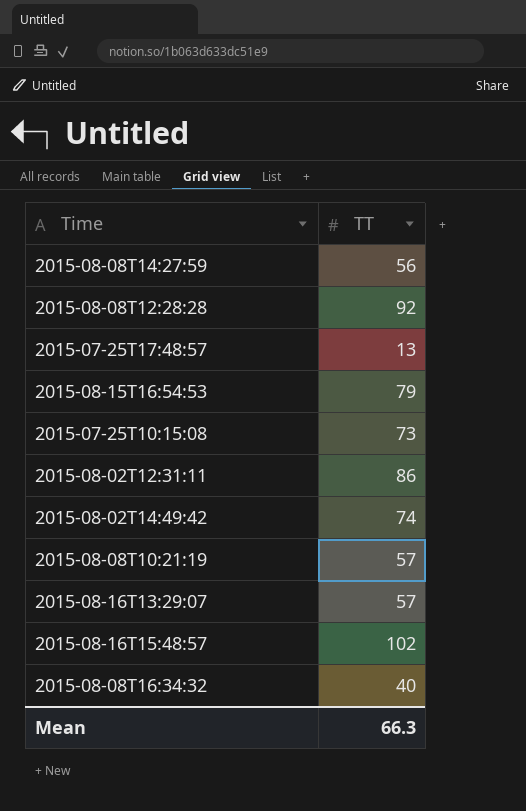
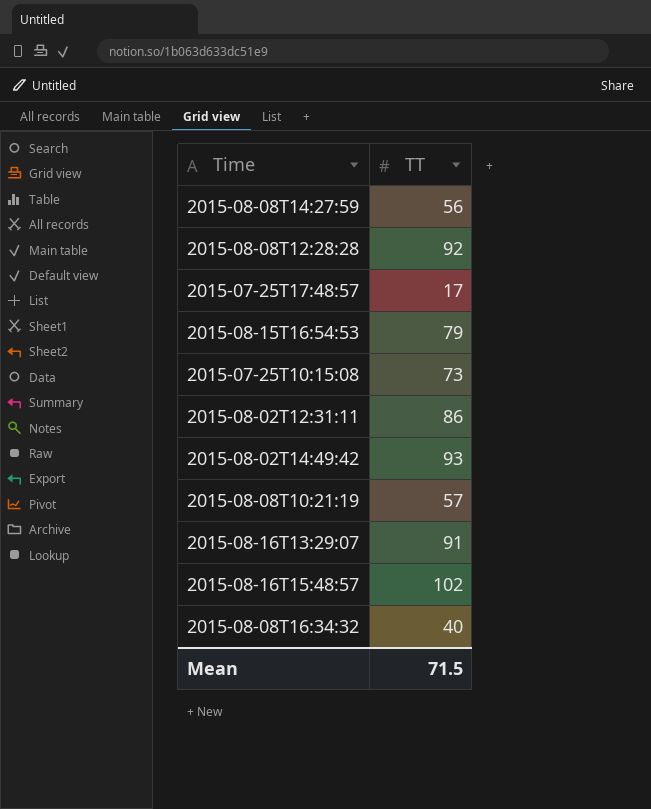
2015-07-25T17:48:57 | TT: 13 -> 17
2015-08-02T14:49:42 | TT: 74 -> 93
2015-08-16T13:29:07 | TT: 57 -> 91
Mean | TT: 66.3 -> 71.5

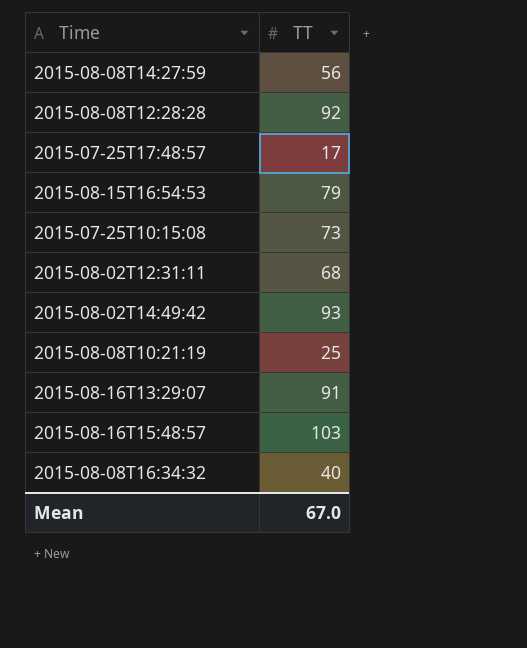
2015-08-02T12:31:11 | TT: 86 -> 68
2015-08-08T10:21:19 | TT: 57 -> 25
2015-08-16T15:48:57 | TT: 102 -> 103
Mean | TT: 71.5 -> 67.0

